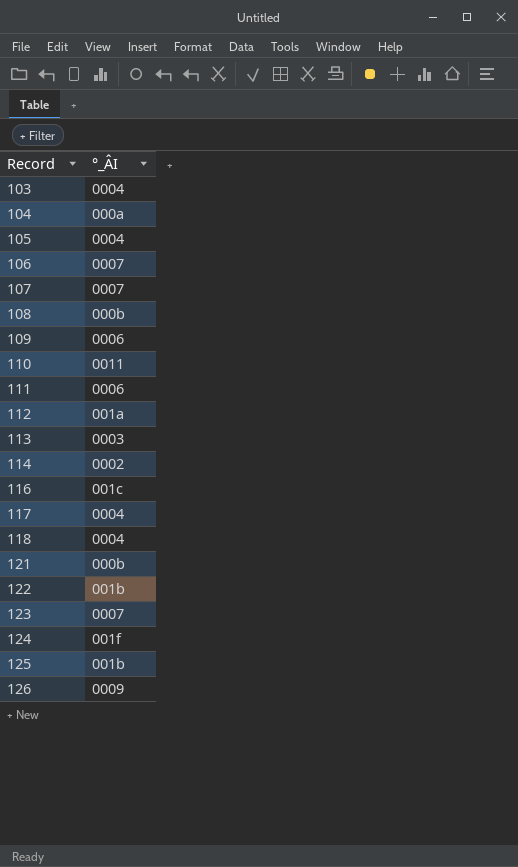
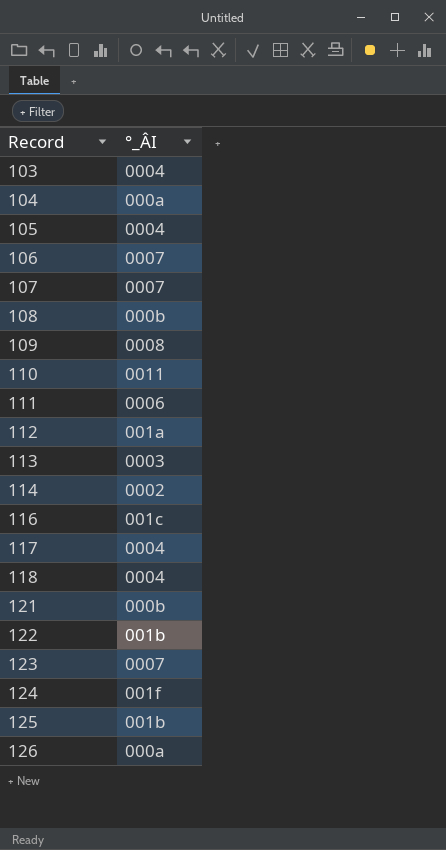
109 | °_ÂI: 0006 -> 0008
126 | °_ÂI: 0009 -> 000a

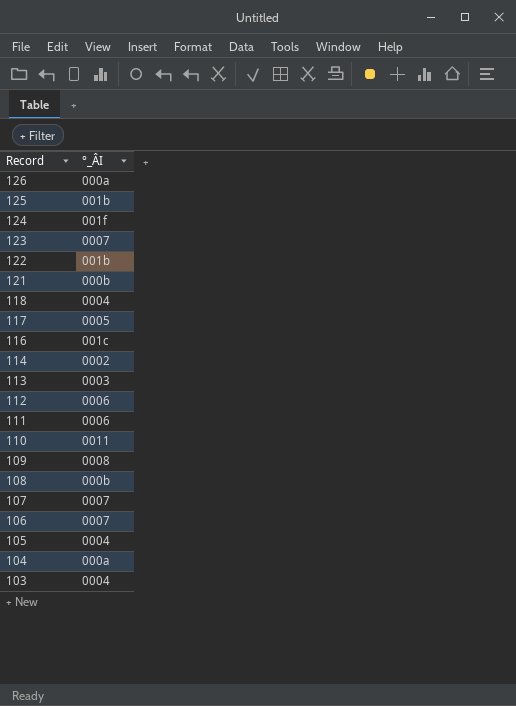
row order: Record ascending -> Record descending
117 | °_ÂI: 0004 -> 0005
112 | °_ÂI: 001a -> 0006

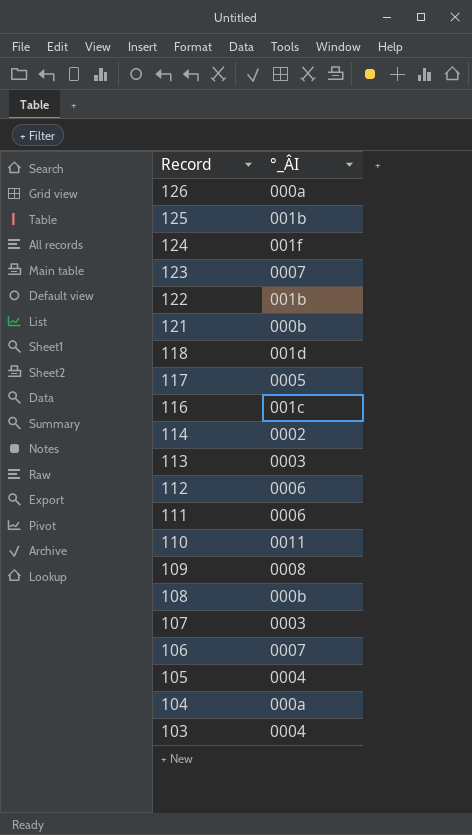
118 | °_ÂI: 0004 -> 001d
107 | °_ÂI: 0007 -> 0003

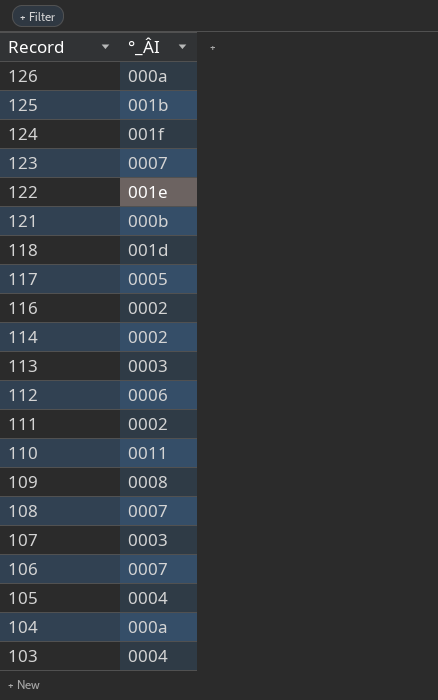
122 | °_ÂI: 001b -> 001e
116 | °_ÂI: 001c -> 0002
111 | °_ÂI: 0006 -> 0002
108 | °_ÂI: 000b -> 0007

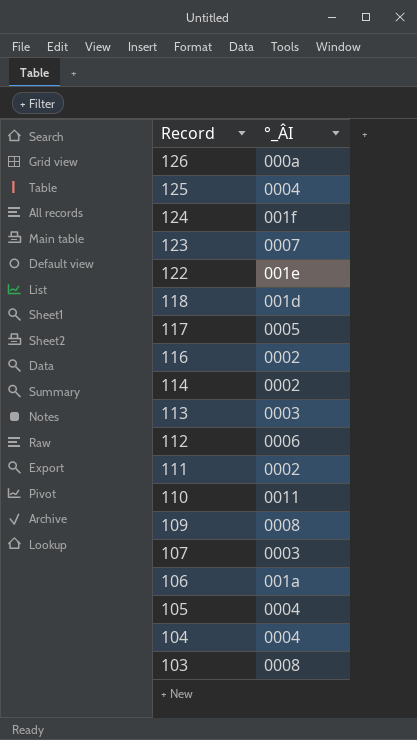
row 121: 000b -> none
row 108: 0007 -> none
125 | °_ÂI: 001b -> 0004
106 | °_ÂI: 0007 -> 001a
104 | °_ÂI: 000a -> 0004
103 | °_ÂI: 0004 -> 0008

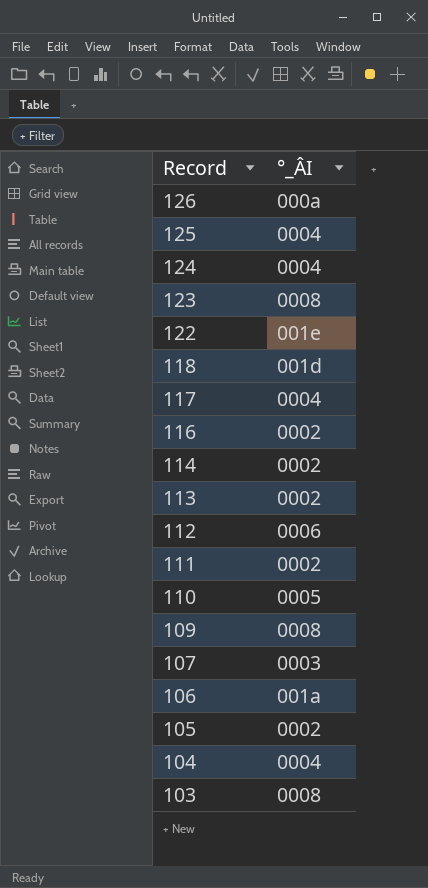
124 | °_ÂI: 001f -> 0004
123 | °_ÂI: 0007 -> 0008
117 | °_ÂI: 0005 -> 0004
113 | °_ÂI: 0003 -> 0002
110 | °_ÂI: 0011 -> 0005
105 | °_ÂI: 0004 -> 0002

